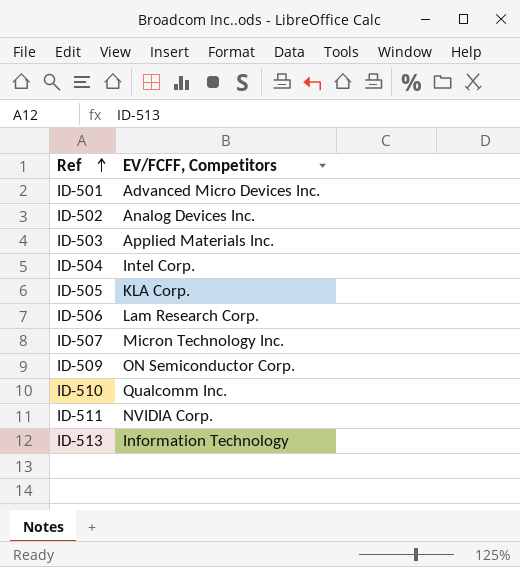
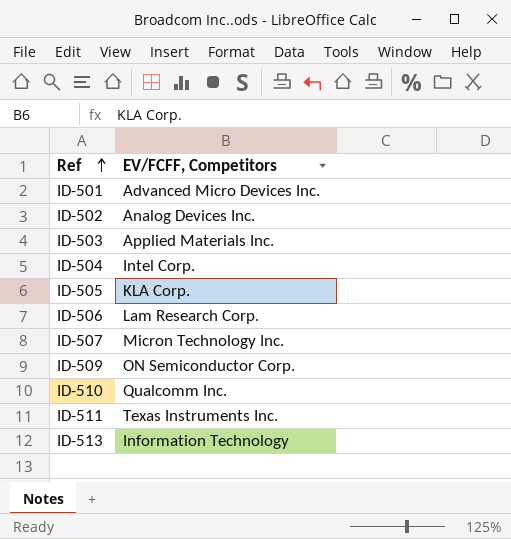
ID-511 | EV/FCFF, Competitors: NVIDIA Corp. -> Texas Instruments Inc.

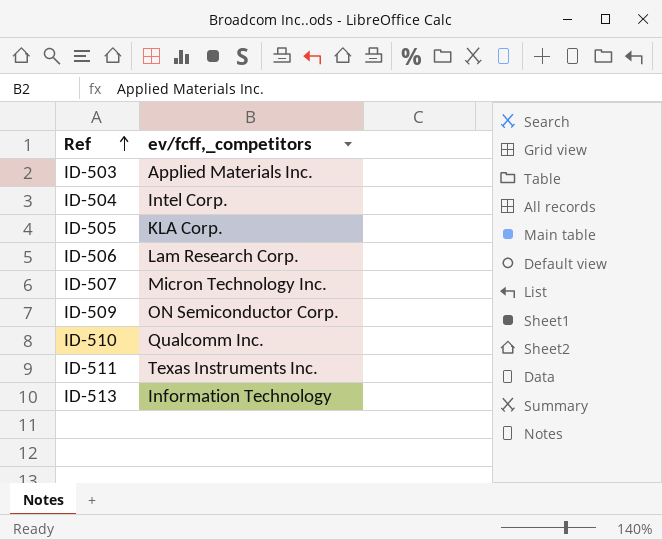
column name: EV/FCFF, Competitors -> ev/fcff,_competitors
row ID-501: Advanced Micro Devices Inc. -> none
row ID-502: Analog Devices Inc. -> none

